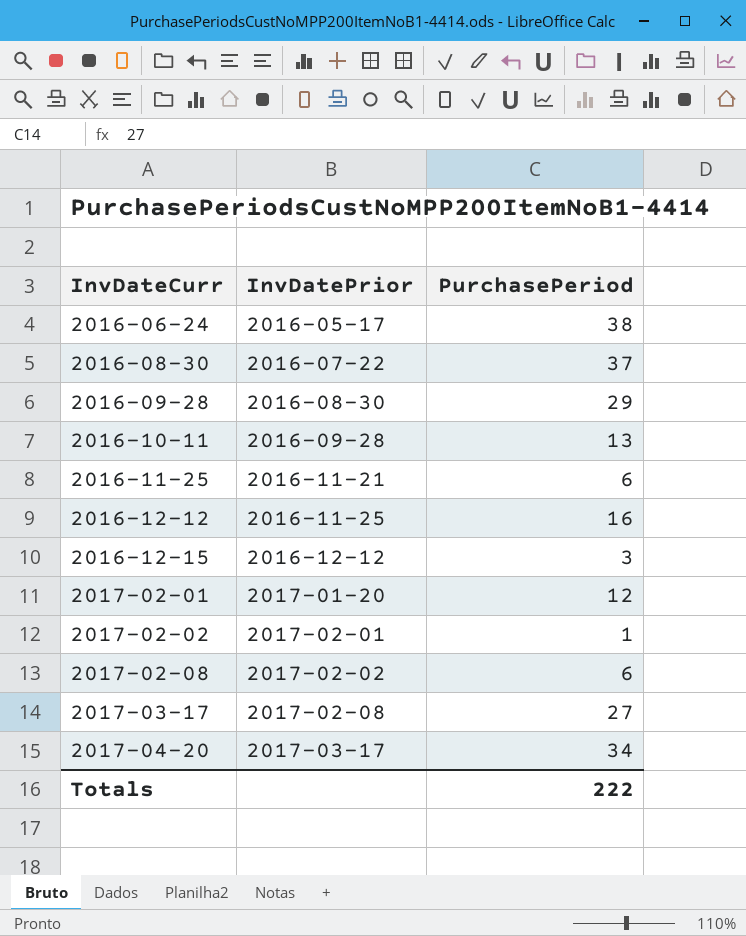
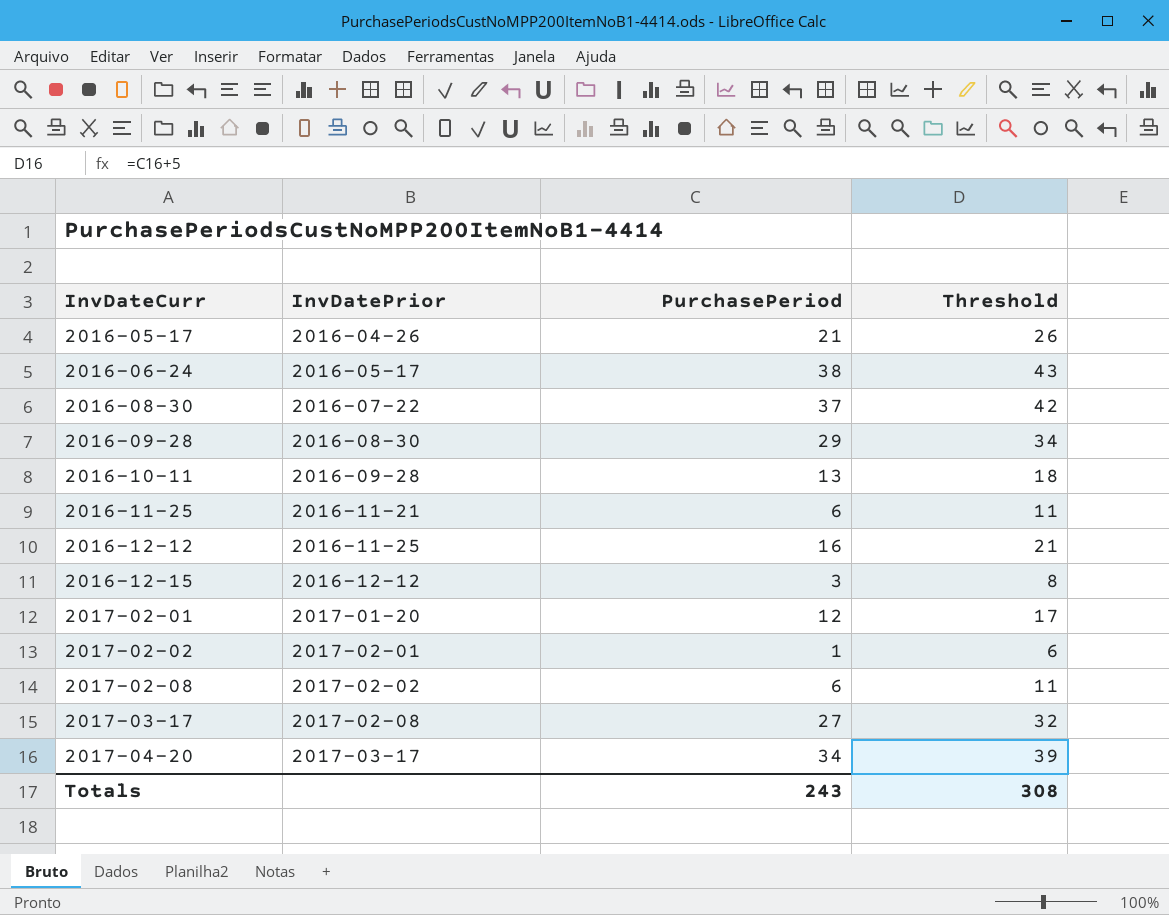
column Threshold | formula: none -> [PurchasePeriod] + 5
row 2016-05-17: none -> 2016-04-26 | 21 | 26
Totals | PurchasePeriod: 222 -> 243

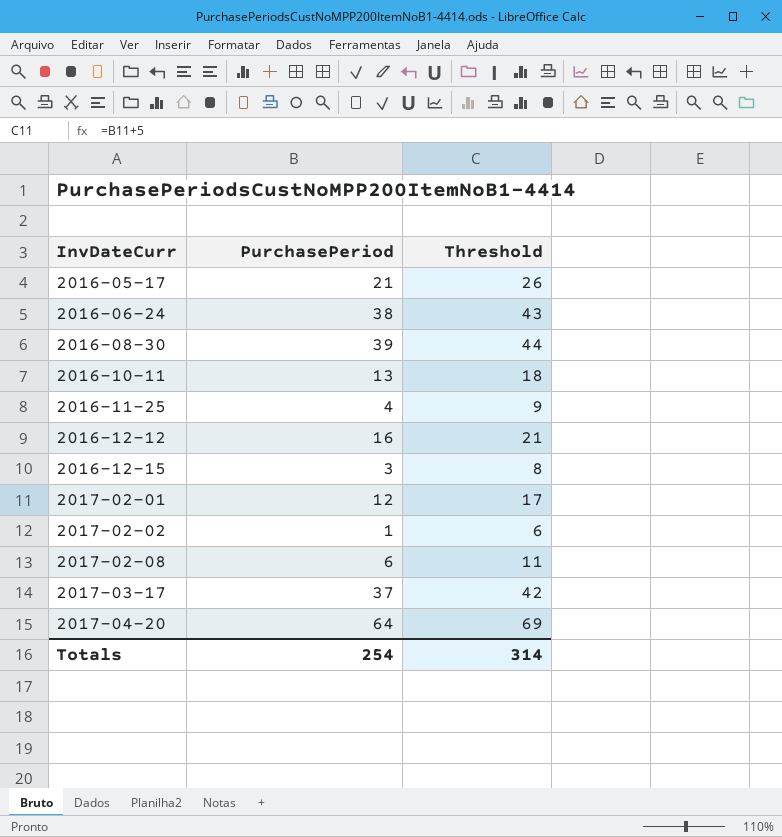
column InvDatePrior | position: 2 -> none
row 2016-09-28: 2016-08-30 | 29 | 34 -> none
2016-08-30 | PurchasePeriod: 37 -> 39
2016-08-30 | Threshold: 42 -> 44
2016-11-25 | PurchasePeriod: 6 -> 4
2016-11-25 | Threshold: 11 -> 9
2017-03-17 | PurchasePeriod: 27 -> 37
2017-03-17 | Threshold: 32 -> 42
2017-04-20 | PurchasePeriod: 34 -> 64
2017-04-20 | Threshold: 39 -> 69
Totals | PurchasePeriod: 243 -> 254
Totals | Threshold: 308 -> 314

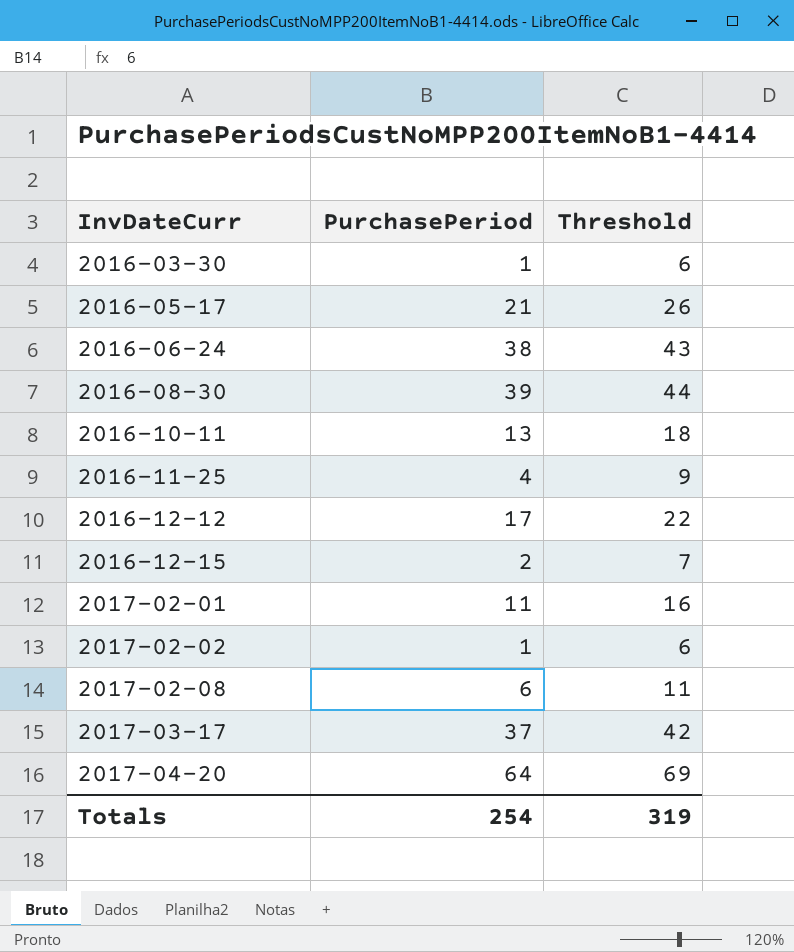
row 2016-03-30: none -> 1 | 6
2016-12-12 | PurchasePeriod: 16 -> 17
2016-12-12 | Threshold: 21 -> 22
2016-12-15 | PurchasePeriod: 3 -> 2
2016-12-15 | Threshold: 8 -> 7
2017-02-01 | PurchasePeriod: 12 -> 11
2017-02-01 | Threshold: 17 -> 16
Totals | Threshold: 314 -> 319

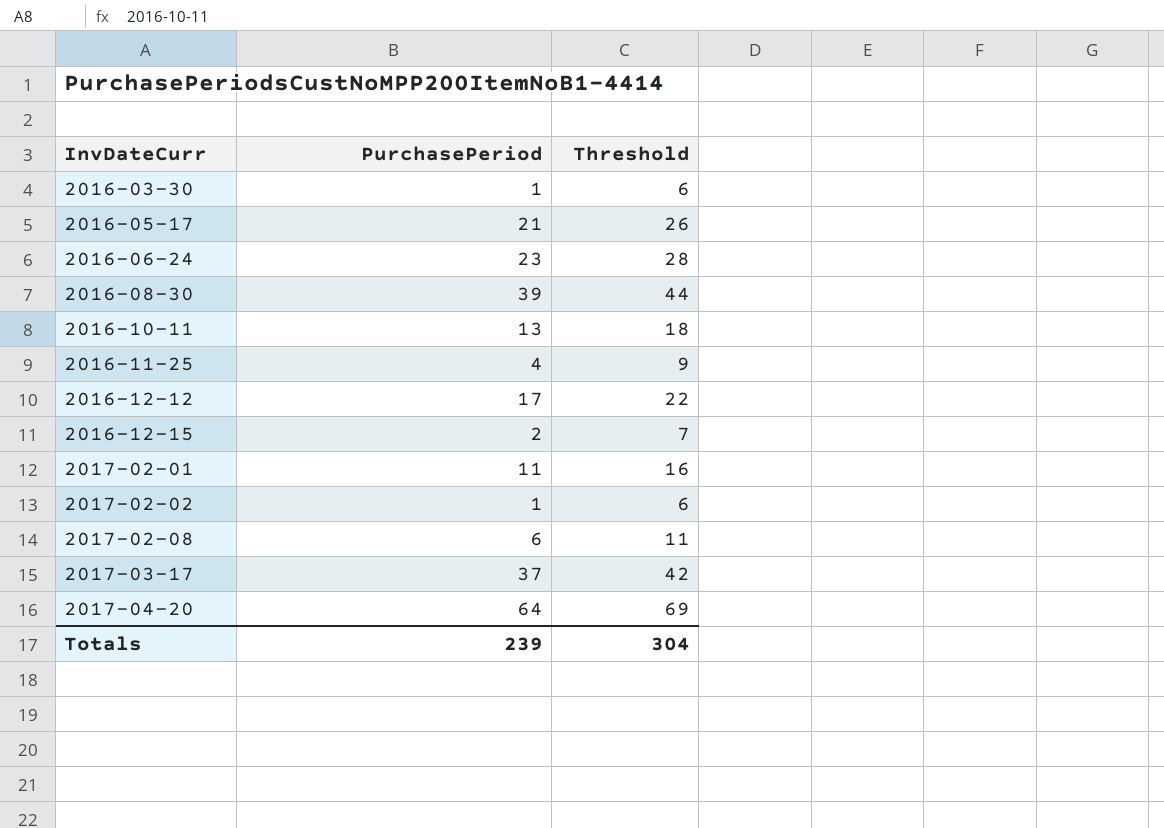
2016-06-24 | PurchasePeriod: 38 -> 23
2016-06-24 | Threshold: 43 -> 28
Totals | PurchasePeriod: 254 -> 239
Totals | Threshold: 319 -> 304

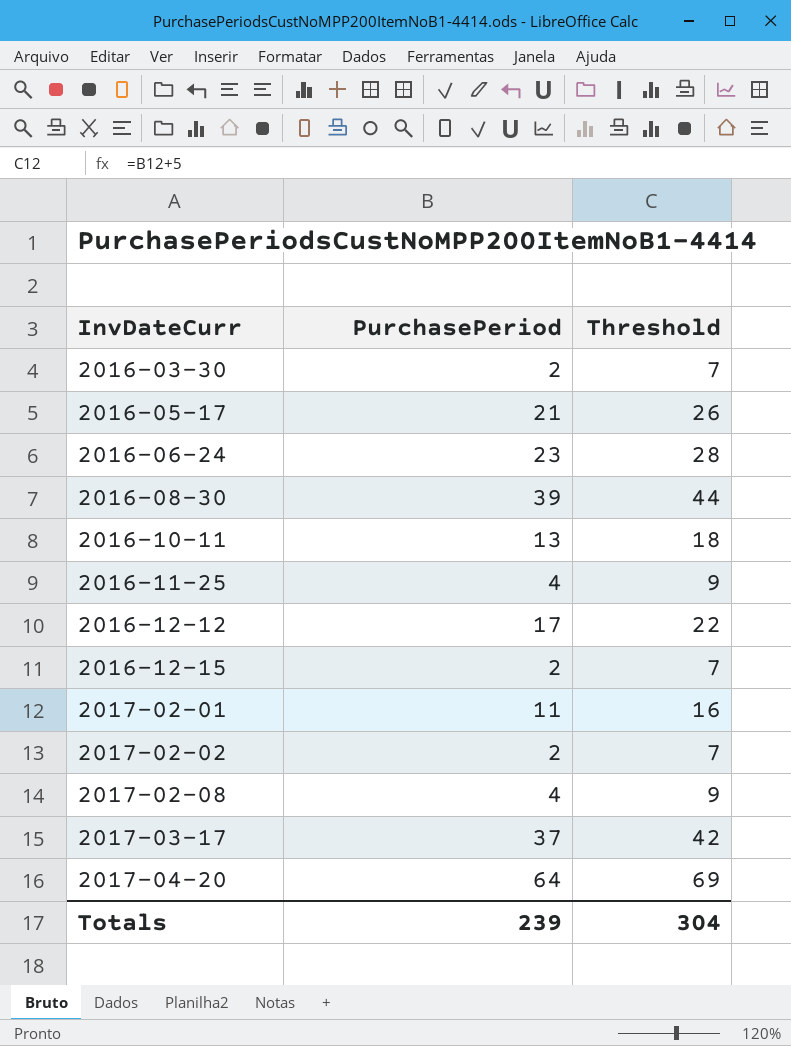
2016-03-30 | PurchasePeriod: 1 -> 2
2016-03-30 | Threshold: 6 -> 7
2017-02-02 | PurchasePeriod: 1 -> 2
2017-02-02 | Threshold: 6 -> 7
2017-02-08 | PurchasePeriod: 6 -> 4
2017-02-08 | Threshold: 11 -> 9

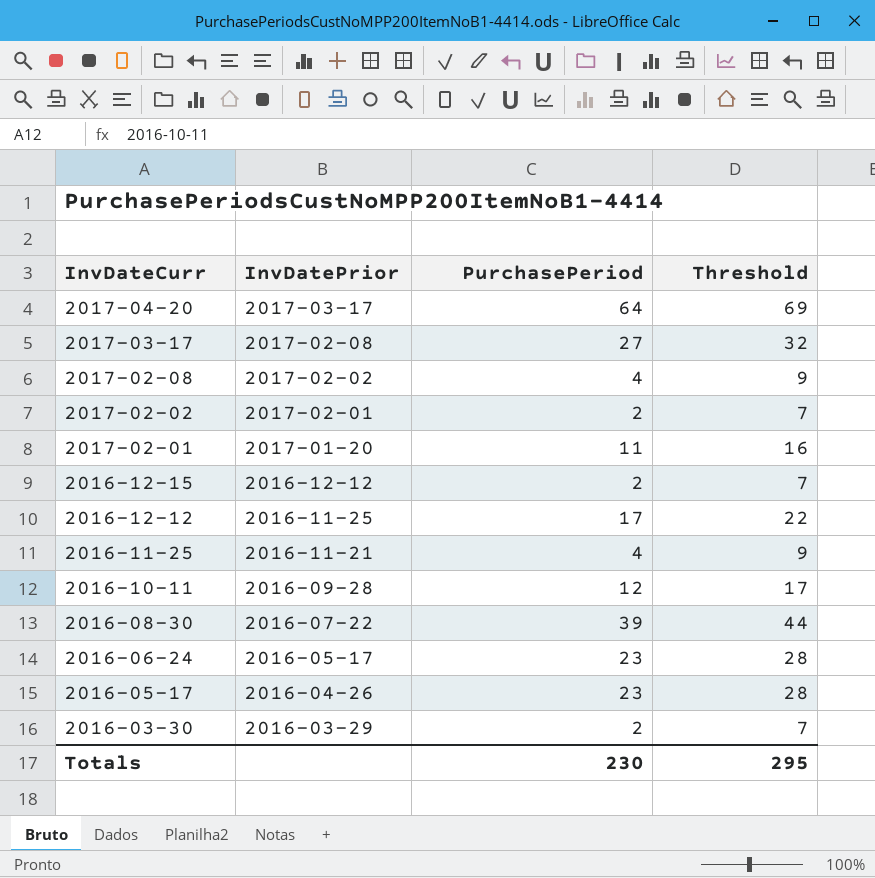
row order: InvDateCurr ascending -> InvDateCurr descending
column InvDatePrior | position: none -> 2
2017-03-17 | PurchasePeriod: 37 -> 27
2017-03-17 | Threshold: 42 -> 32
2016-10-11 | PurchasePeriod: 13 -> 12
2016-10-11 | Threshold: 18 -> 17
2016-05-17 | PurchasePeriod: 21 -> 23
2016-05-17 | Threshold: 26 -> 28
Totals | PurchasePeriod: 239 -> 230
Totals | Threshold: 304 -> 295

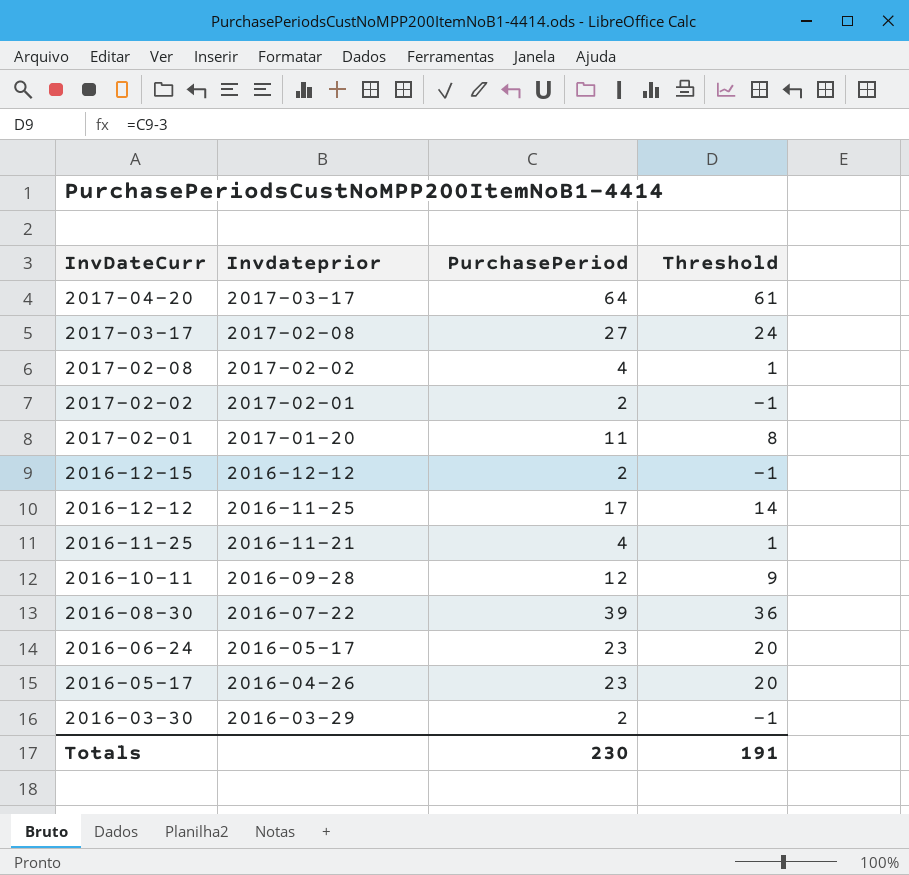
column name: InvDatePrior -> Invdateprior
column Threshold | formula: [PurchasePeriod] + 5 -> [PurchasePeriod] - 3
Totals | Threshold: 295 -> 191

